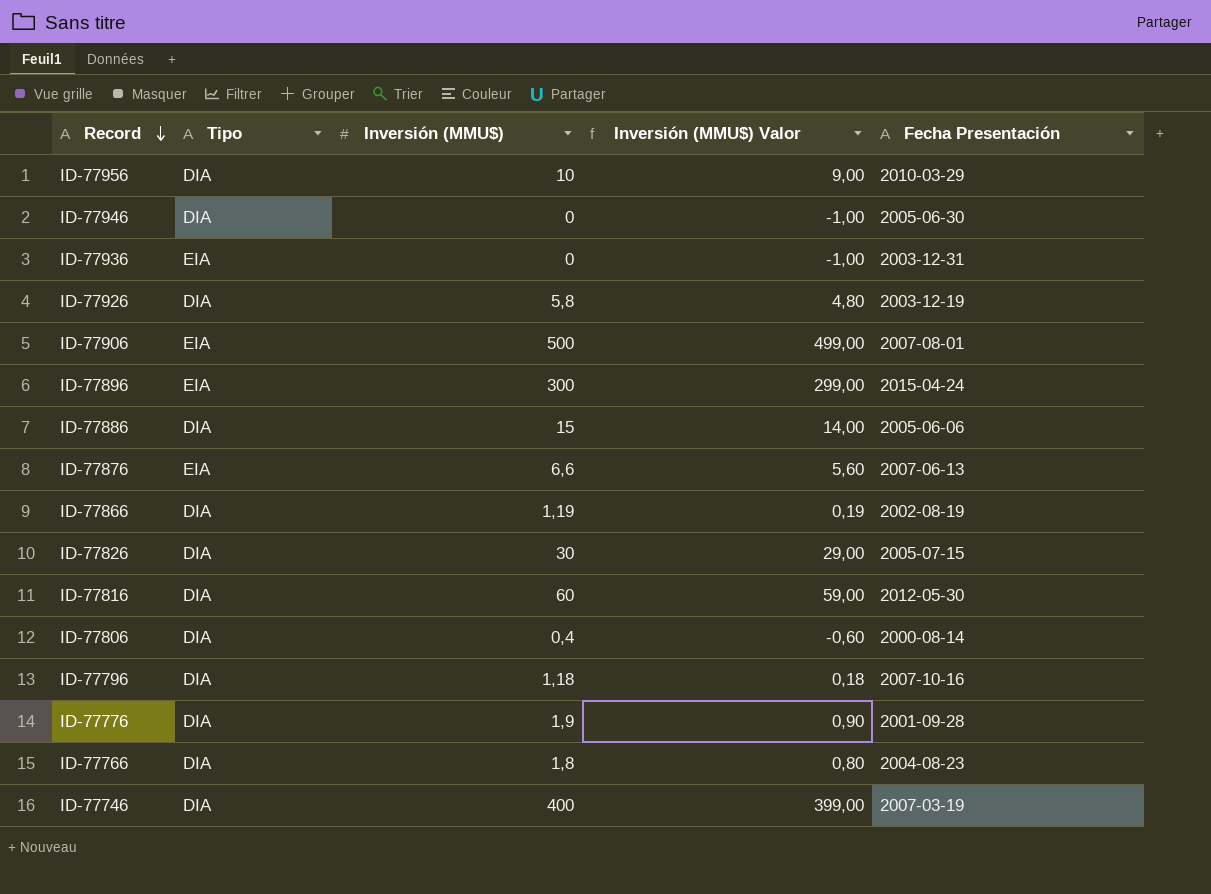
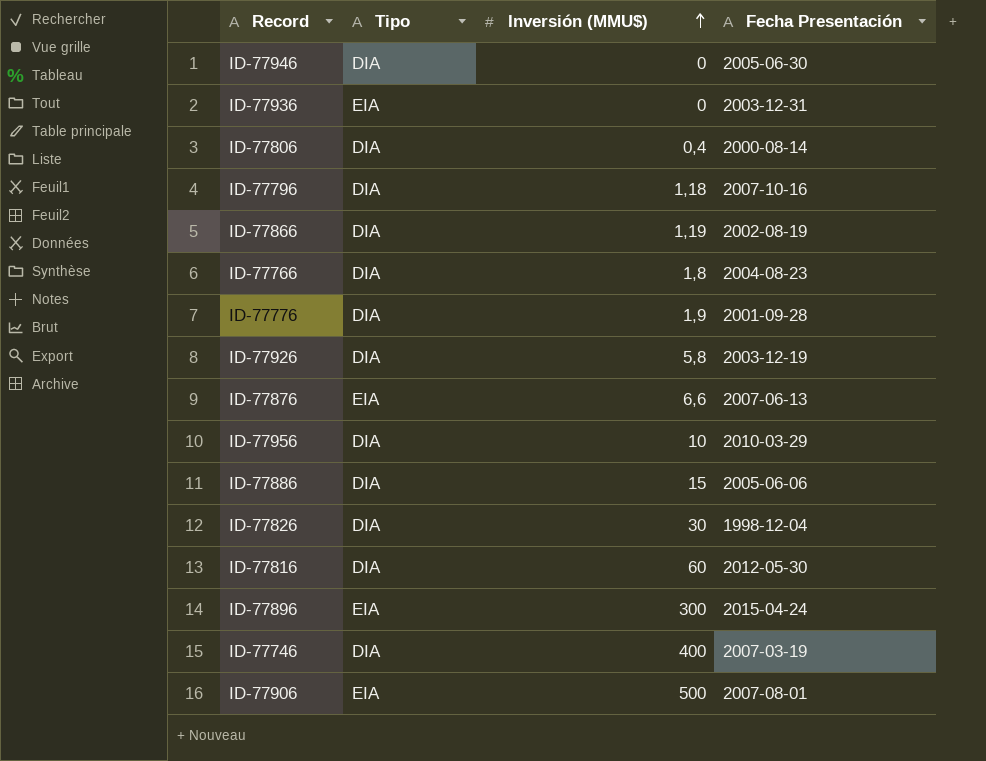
row order: Record descending -> Inversión (MMU$) ascending
column Inversión (MMU$) Valor | formula: [Inversión (MMU$)] - 1 -> none
ID-77826 | Fecha Presentación: 2005-07-15 -> 1998-12-04

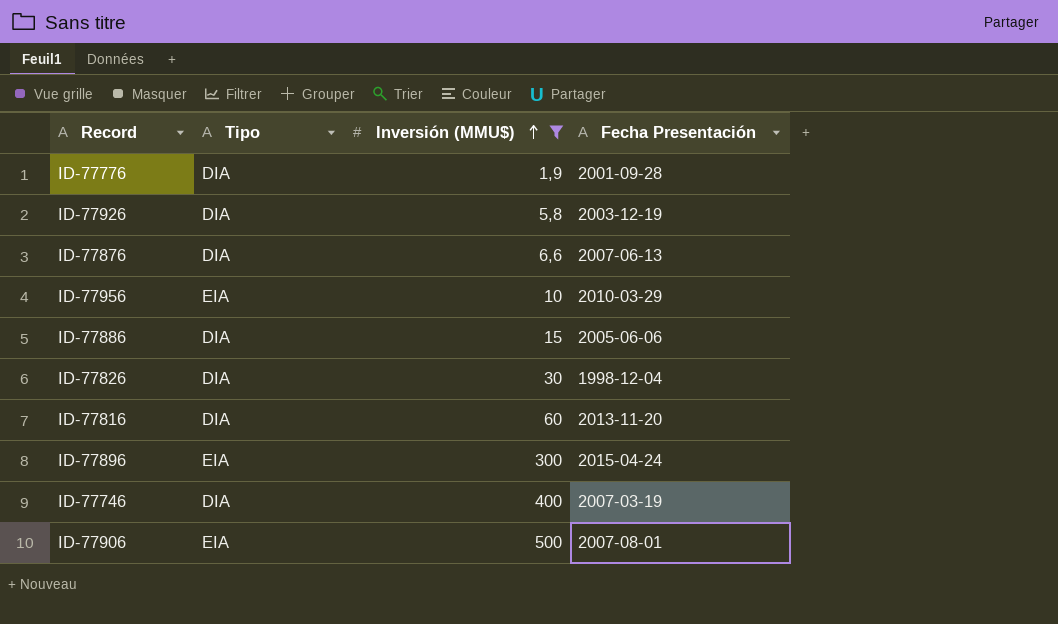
filter: none -> Inversión (MMU$) >= 1,9
ID-77876 | Tipo: EIA -> DIA
ID-77956 | Tipo: DIA -> EIA
ID-77816 | Fecha Presentación: 2012-05-30 -> 2013-11-20

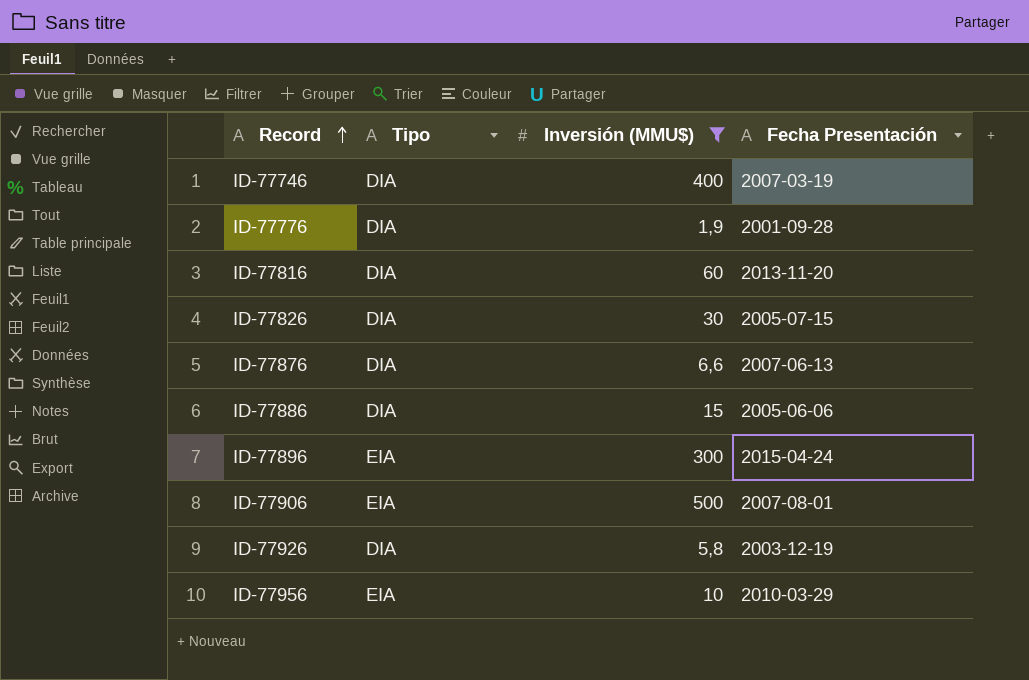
row order: Inversión (MMU$) ascending -> Record ascending
ID-77826 | Fecha Presentación: 1998-12-04 -> 2005-07-15

